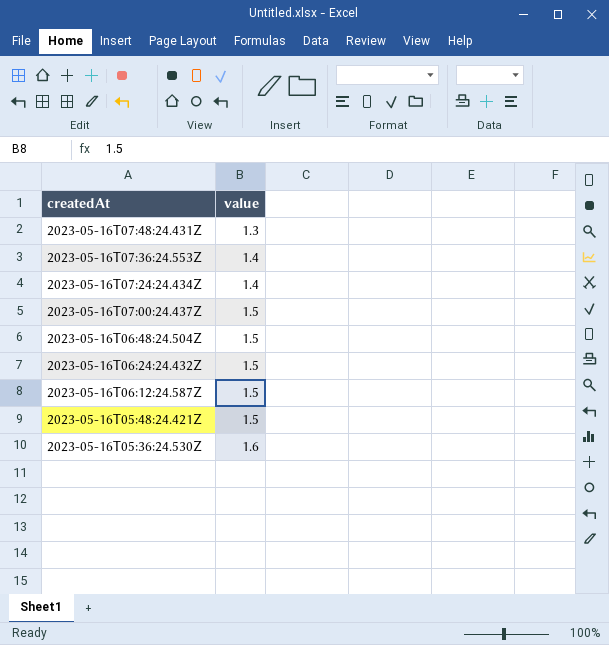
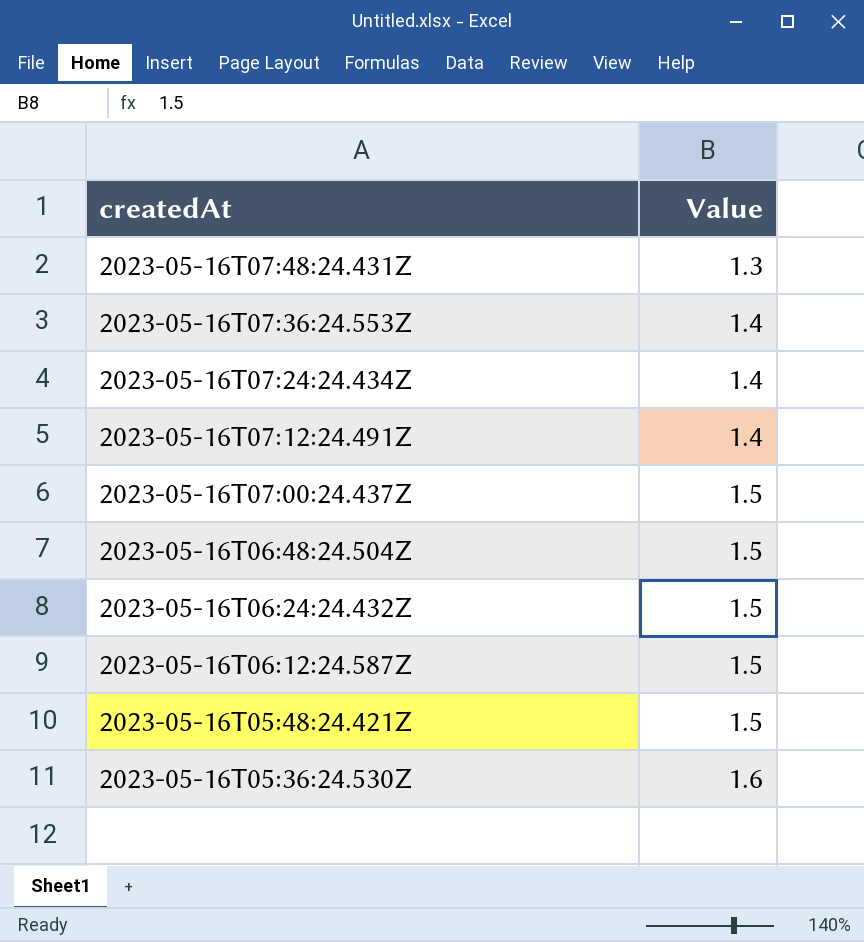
column name: value -> Value
row 2023-05-16T07:12:24.491Z: none -> 1.4

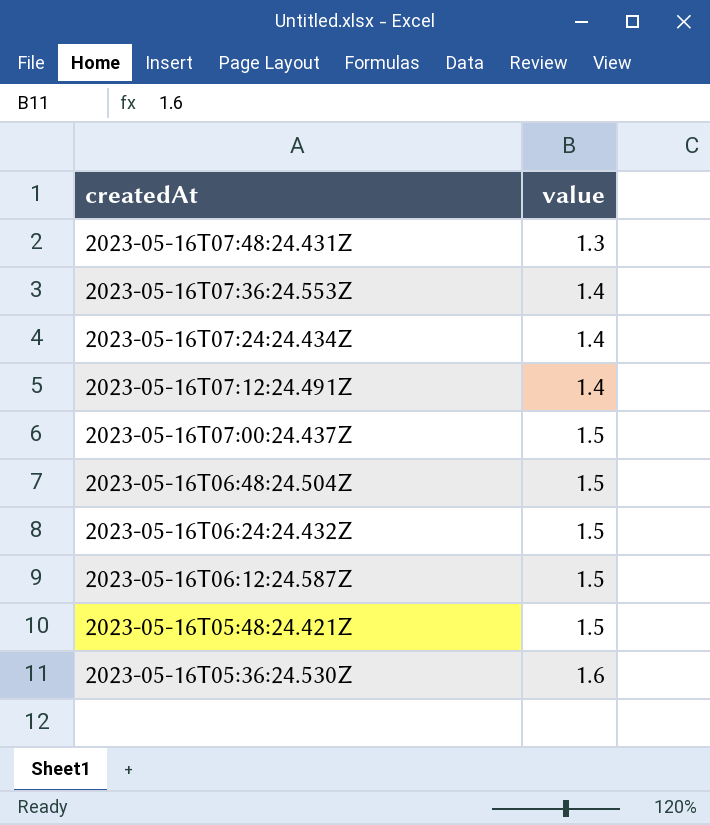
column name: Value -> value

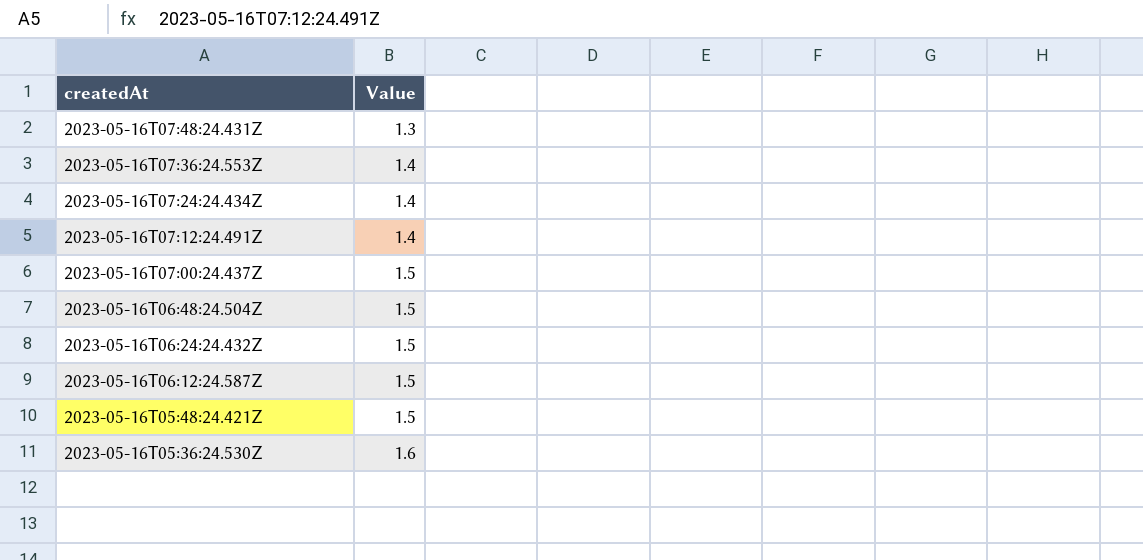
column name: value -> Value

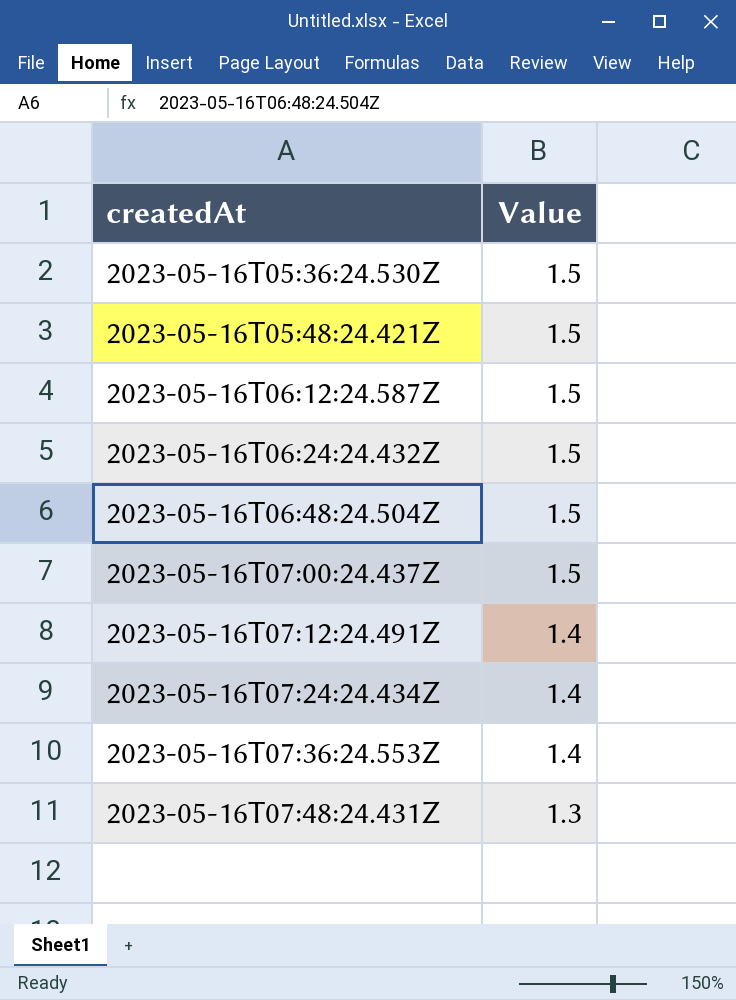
row order: createdAt descending -> createdAt ascending
2023-05-16T05:36:24.530Z | Value: 1.6 -> 1.5

